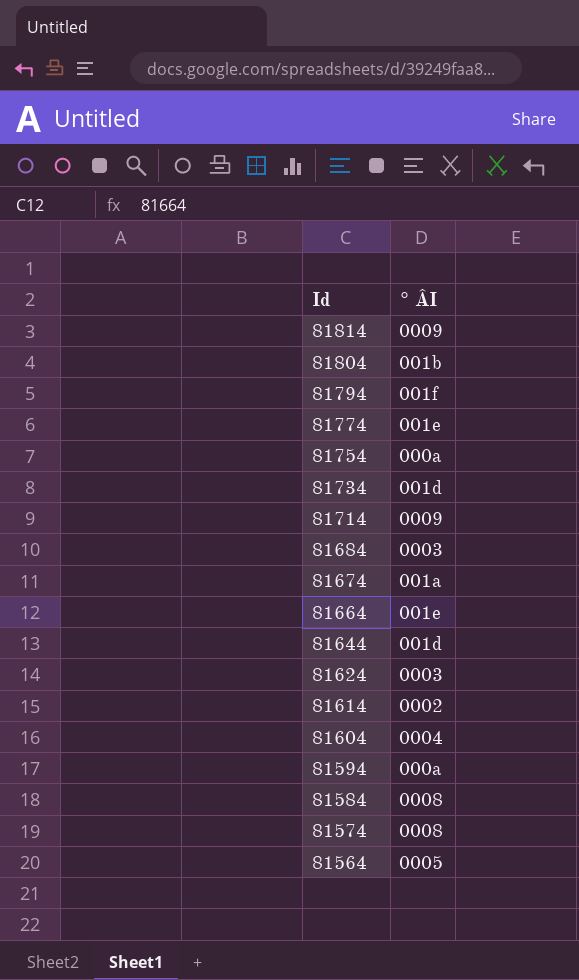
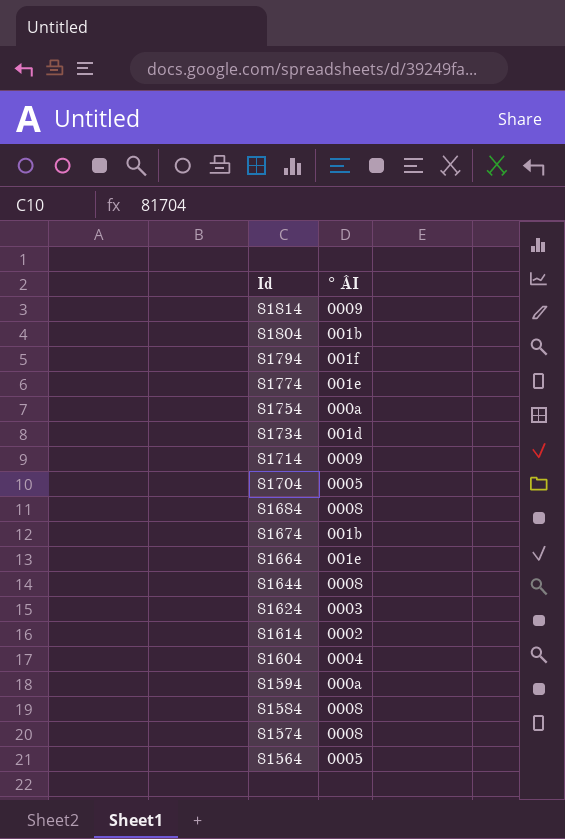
row 81704: none -> 0005
81684 | ° ÂI: 0003 -> 0008
81674 | ° ÂI: 001a -> 001b
81644 | ° ÂI: 001d -> 0008

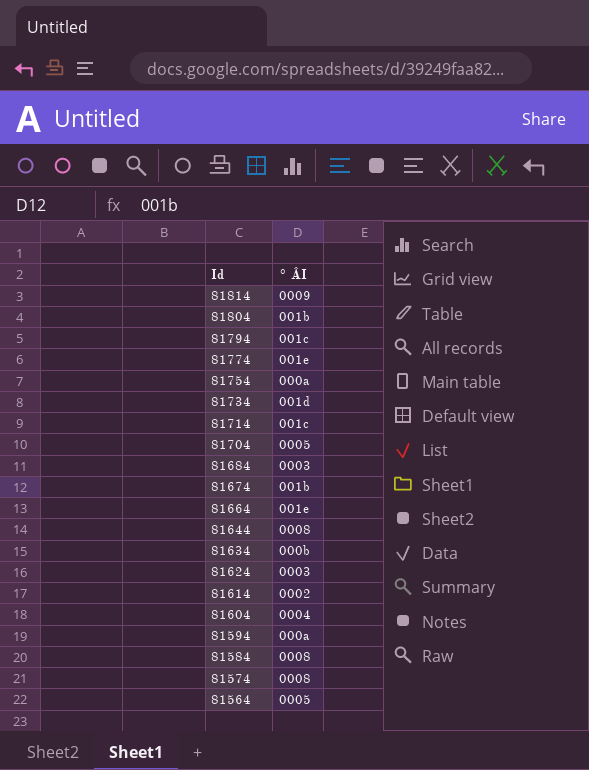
81794 | ° ÂI: 001f -> 001c
81714 | ° ÂI: 0009 -> 001c
81684 | ° ÂI: 0008 -> 0003
row 81634: none -> 000b

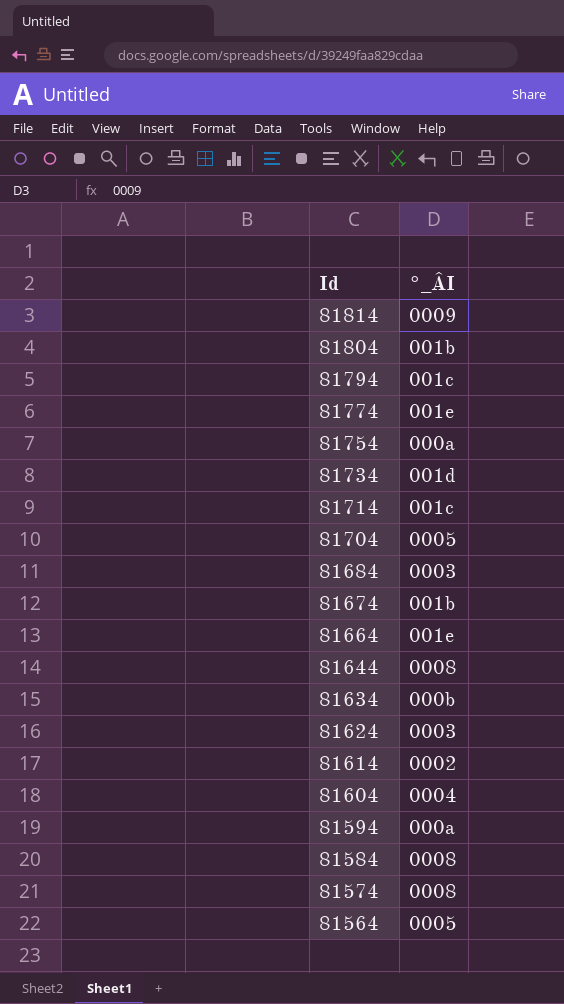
column name: ° ÂI -> °_ÂI

